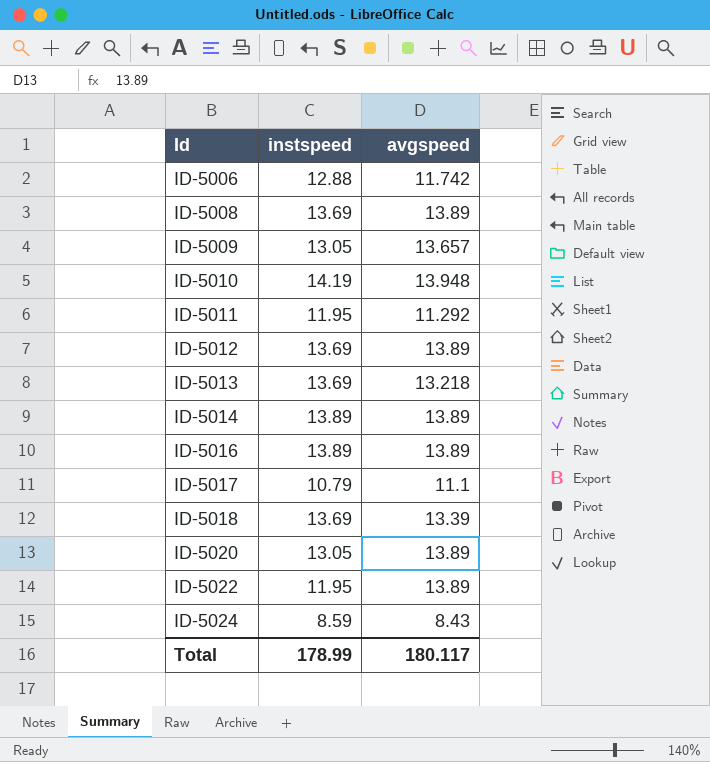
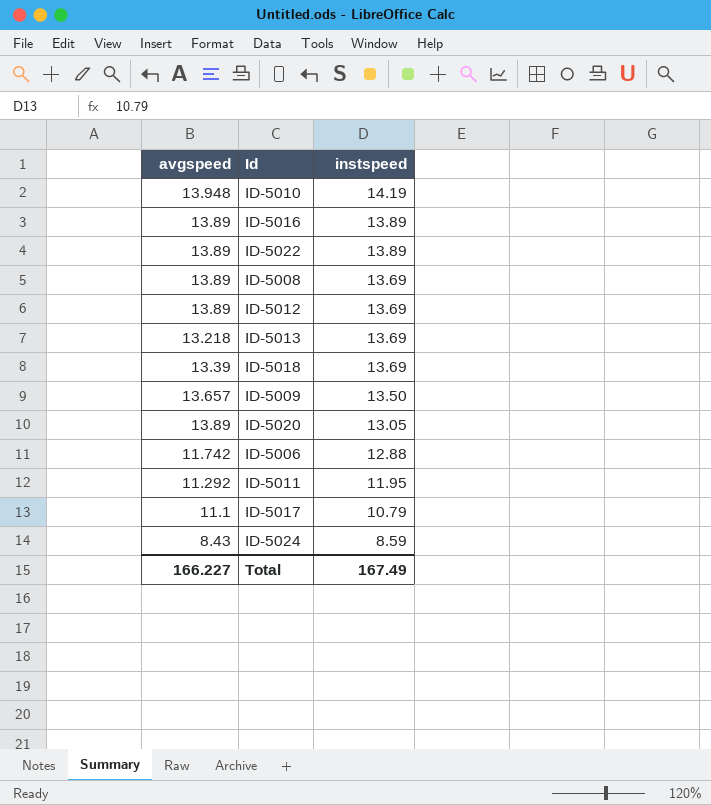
row order: Id ascending -> instspeed descending
column avgspeed | position: 3 -> 1
row ID-5014: 13.89 | 13.89 -> none
ID-5022 | instspeed: 11.95 -> 13.89
ID-5009 | instspeed: 13.05 -> 13.50
Total | avgspeed: 180.117 -> 166.227
Total | instspeed: 178.99 -> 167.49

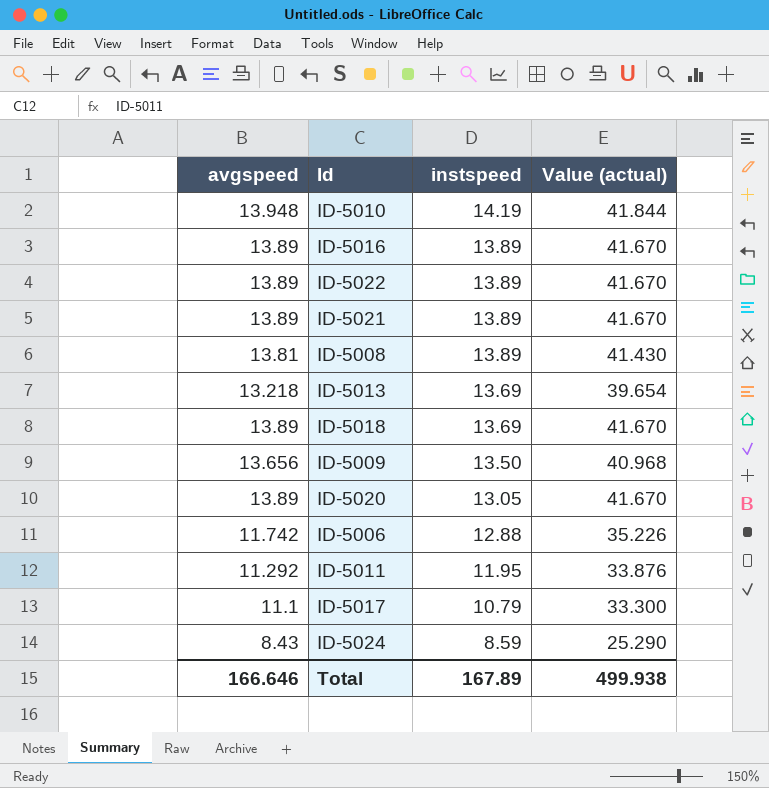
column Value (actual) | formula: none -> [avgspeed] * 3
row ID-5012: 13.89 | 13.69 -> none
row ID-5021: none -> 13.89 | 13.89 | 41.670
ID-5008 | avgspeed: 13.89 -> 13.81
ID-5008 | instspeed: 13.69 -> 13.89
ID-5018 | avgspeed: 13.39 -> 13.89
ID-5009 | avgspeed: 13.657 -> 13.656
Total | avgspeed: 166.227 -> 166.646
Total | instspeed: 167.49 -> 167.89

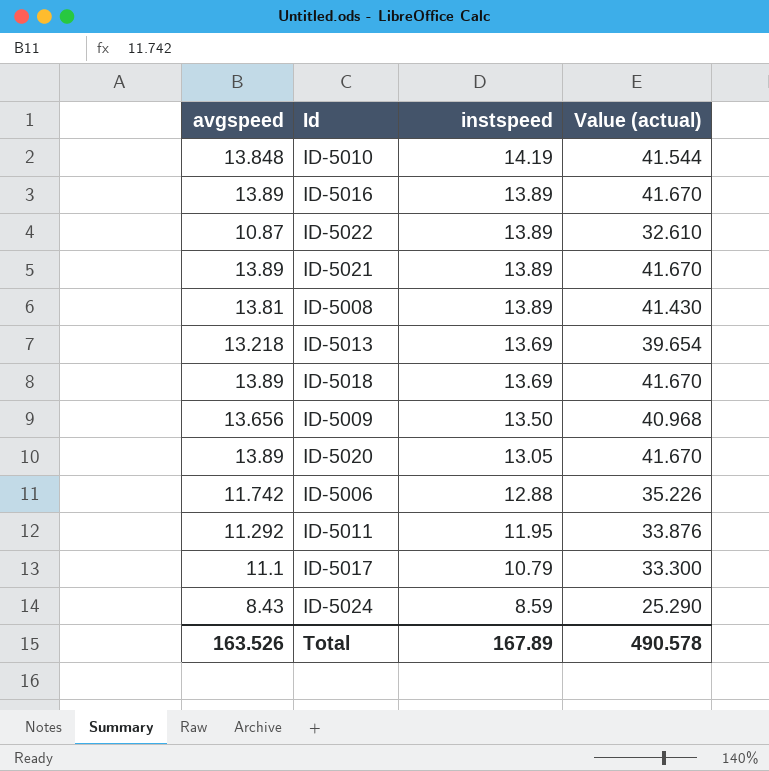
ID-5010 | avgspeed: 13.948 -> 13.848
ID-5010 | Value (actual): 41.844 -> 41.544
ID-5022 | avgspeed: 13.89 -> 10.87
ID-5022 | Value (actual): 41.670 -> 32.610
Total | avgspeed: 166.646 -> 163.526
Total | Value (actual): 499.938 -> 490.578

